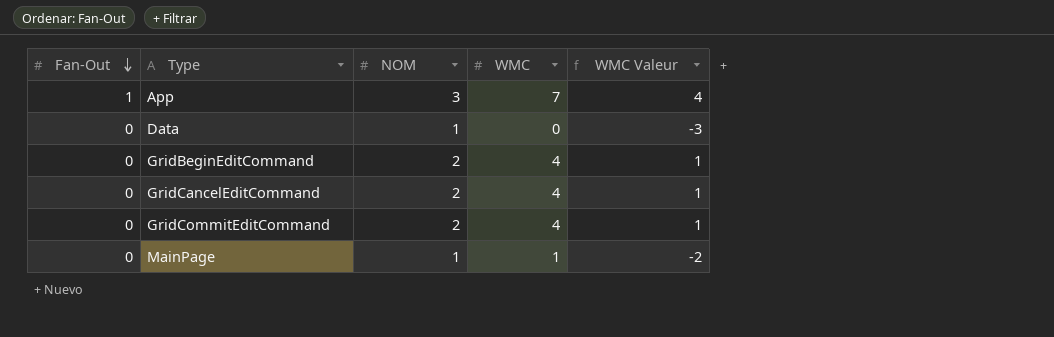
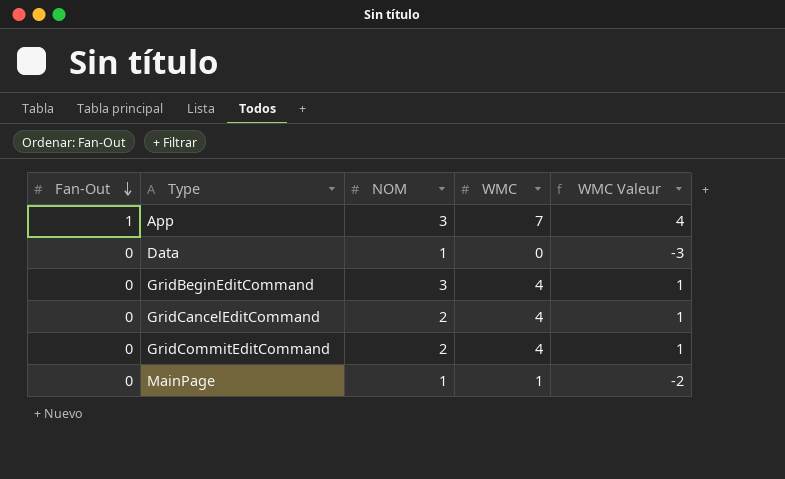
GridBeginEditCommand | NOM: 2 -> 3

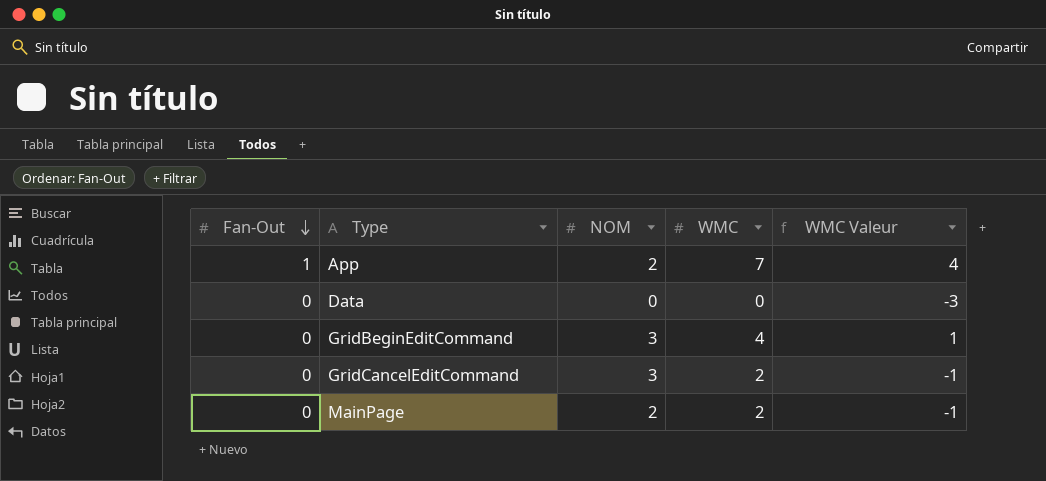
row GridCommitEditCommand: 0 | 2 | 4 | 1 -> none
App | NOM: 3 -> 2
Data | NOM: 1 -> 0
GridCancelEditCommand | NOM: 2 -> 3
GridCancelEditCommand | WMC: 4 -> 2
GridCancelEditCommand | WMC Valeur: 1 -> -1
MainPage | NOM: 1 -> 2
MainPage | WMC: 1 -> 2
MainPage | WMC Valeur: -2 -> -1

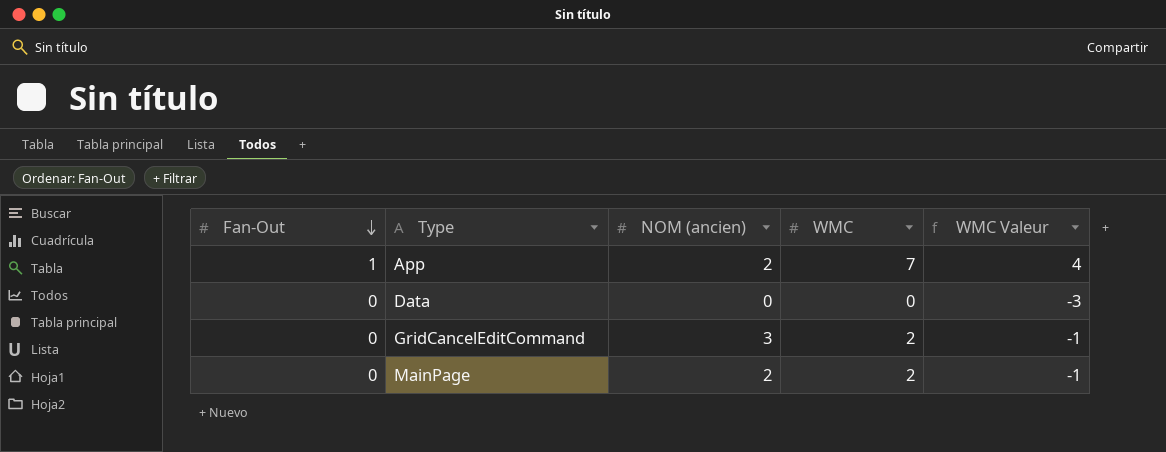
column name: NOM -> NOM (ancien)
row GridBeginEditCommand: 0 | 3 | 4 | 1 -> none

